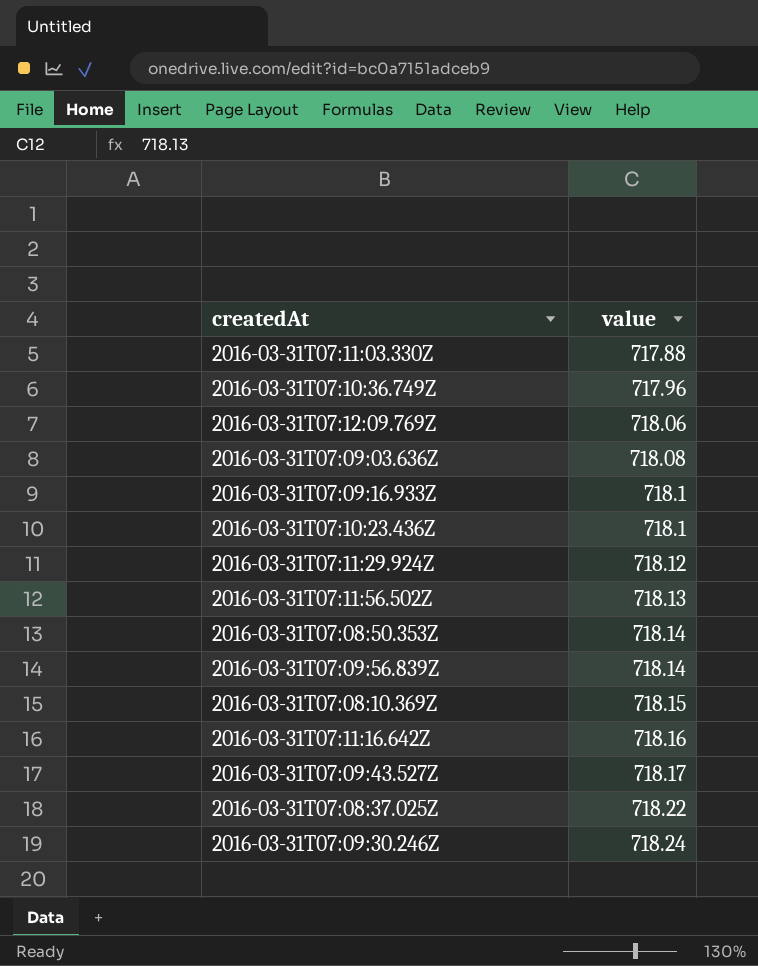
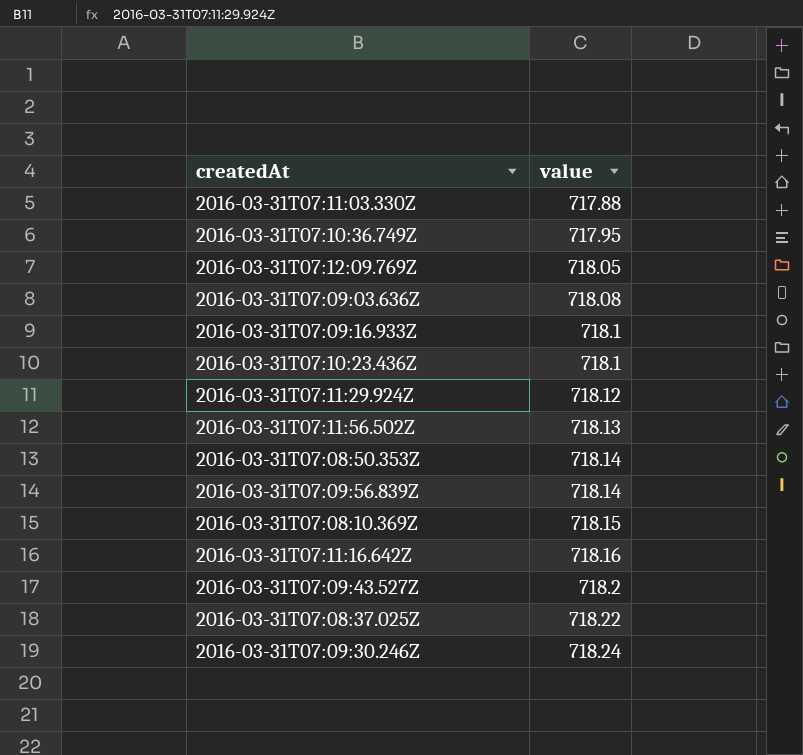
2016-03-31T07:10:36.749Z | value: 717.96 -> 717.95
2016-03-31T07:12:09.769Z | value: 718.06 -> 718.05
2016-03-31T07:09:43.527Z | value: 718.17 -> 718.2

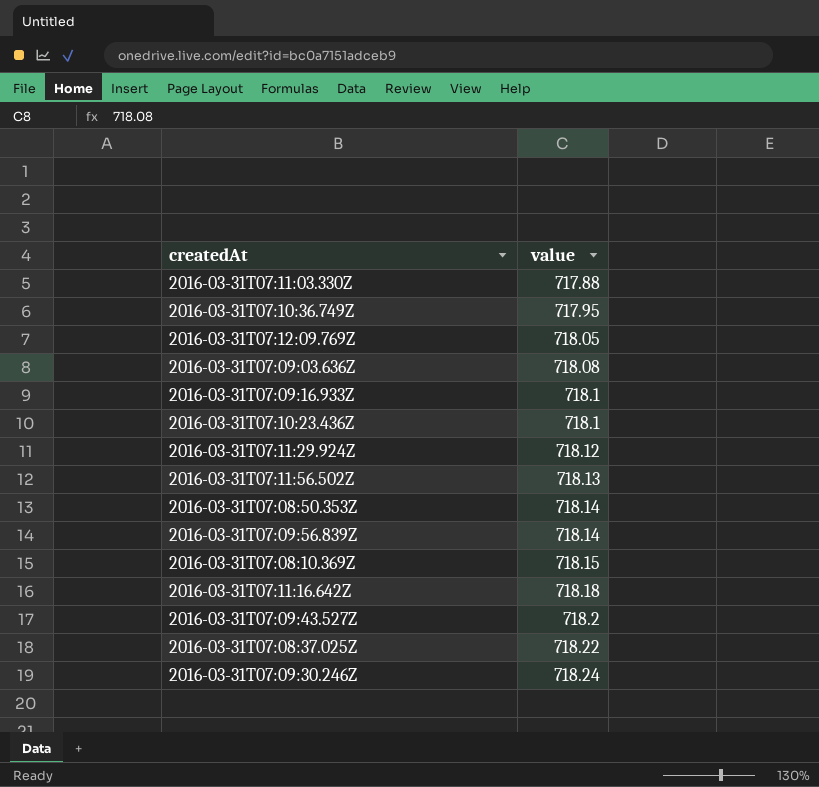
2016-03-31T07:11:16.642Z | value: 718.16 -> 718.18

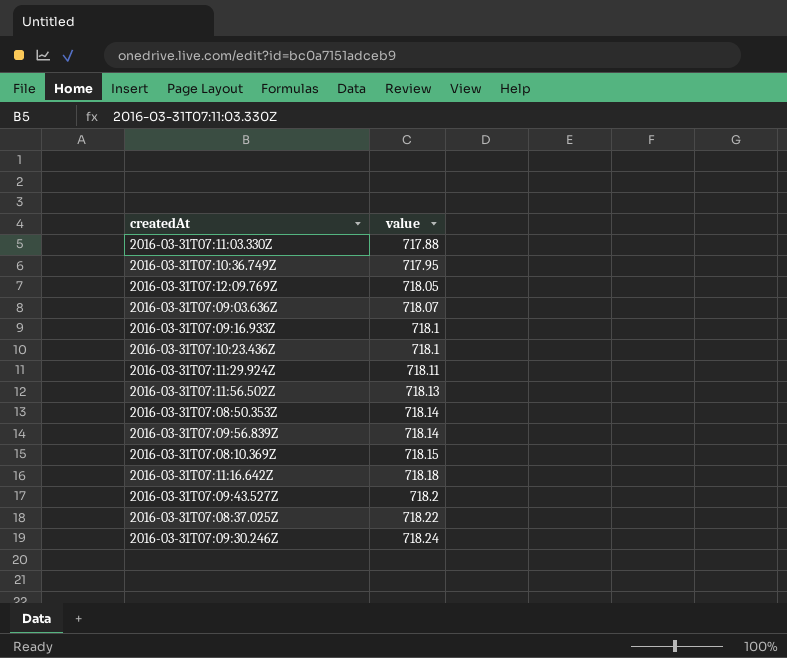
2016-03-31T07:09:03.636Z | value: 718.08 -> 718.07
2016-03-31T07:11:29.924Z | value: 718.12 -> 718.11

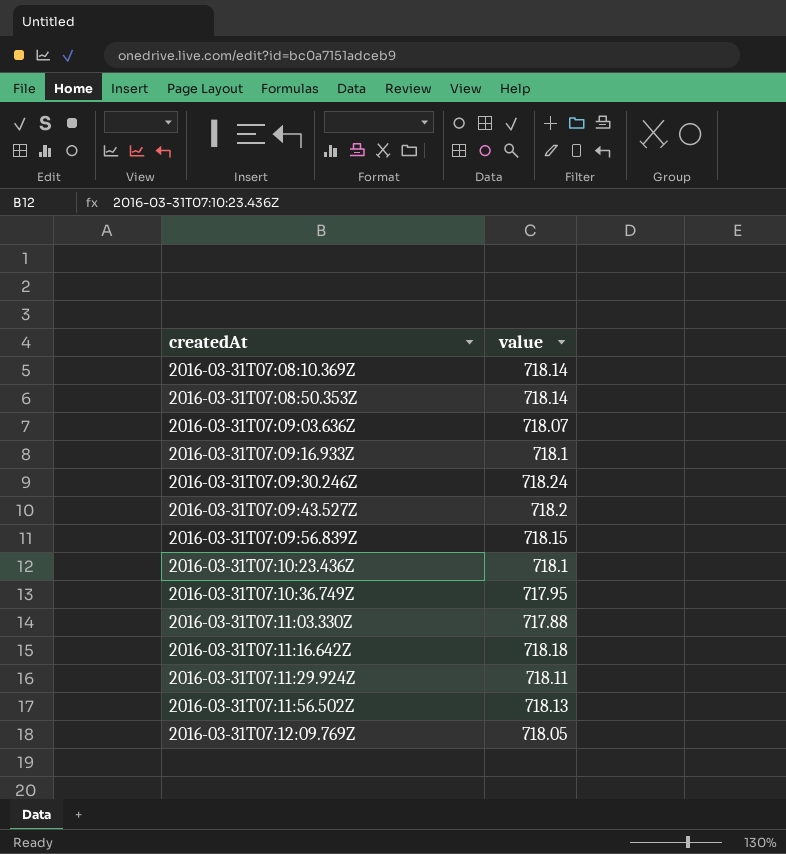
row order: value ascending -> createdAt ascending
row 2016-03-31T07:08:37.025Z: 718.22 -> none
2016-03-31T07:08:10.369Z | value: 718.15 -> 718.14
2016-03-31T07:09:56.839Z | value: 718.14 -> 718.15

